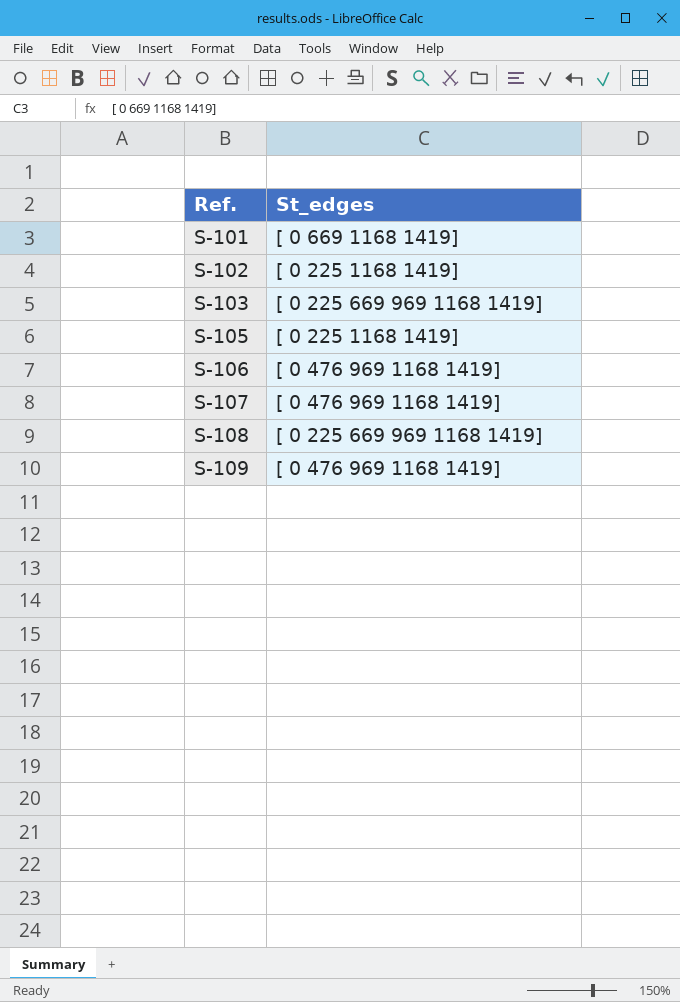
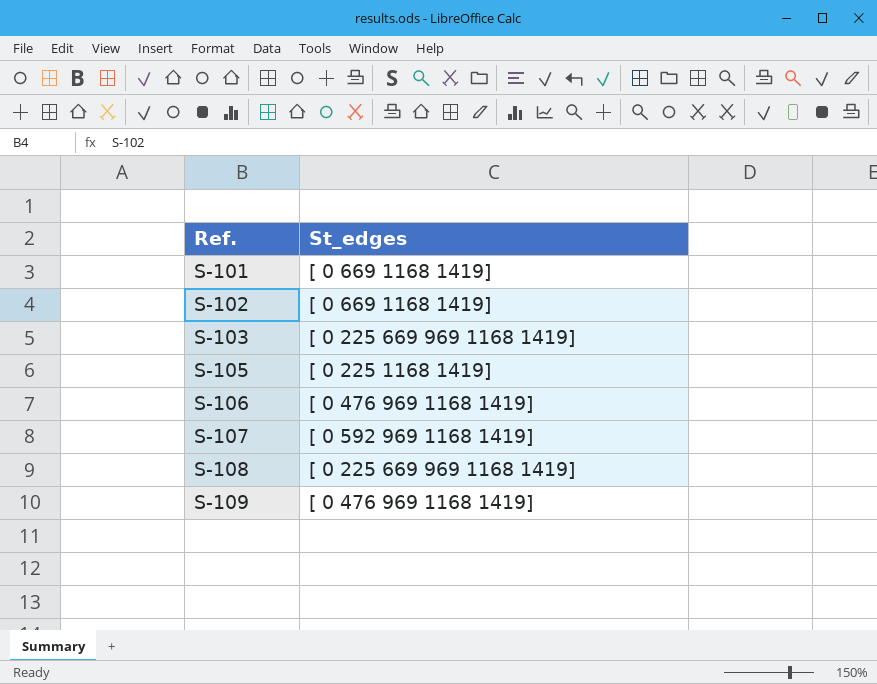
S-102 | St_edges: [ 0 225 1168 1419] -> [ 0 669 1168 1419]
S-107 | St_edges: [ 0 476 969 1168 1419] -> [ 0 592 969 1168 1419]

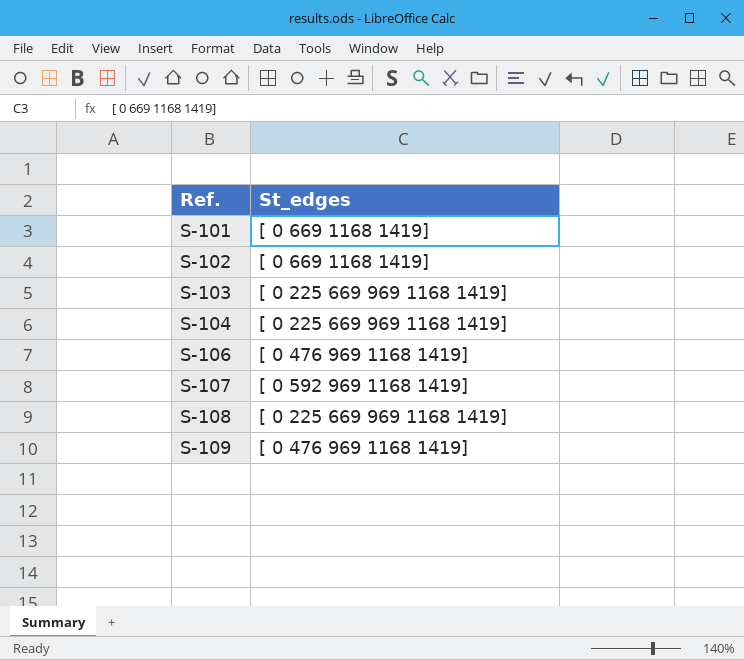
row S-105: [ 0 225 1168 1419] -> none
row S-104: none -> [ 0 225 669 969 1168 1419]

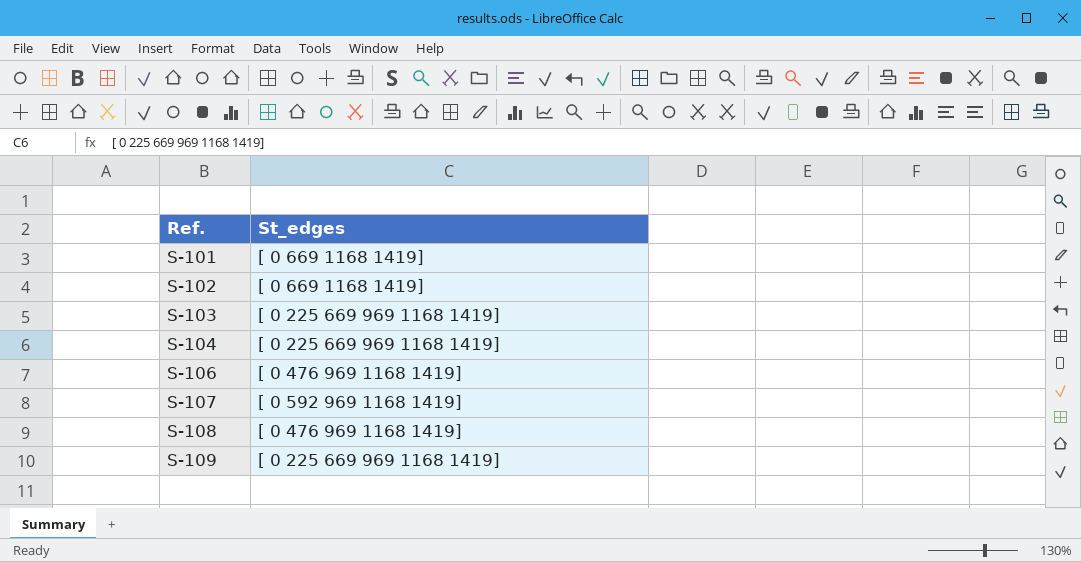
S-108 | St_edges: [ 0 225 669 969 1168 1419] -> [ 0 476 969 1168 1419]
S-109 | St_edges: [ 0 476 969 1168 1419] -> [ 0 225 669 969 1168 1419]

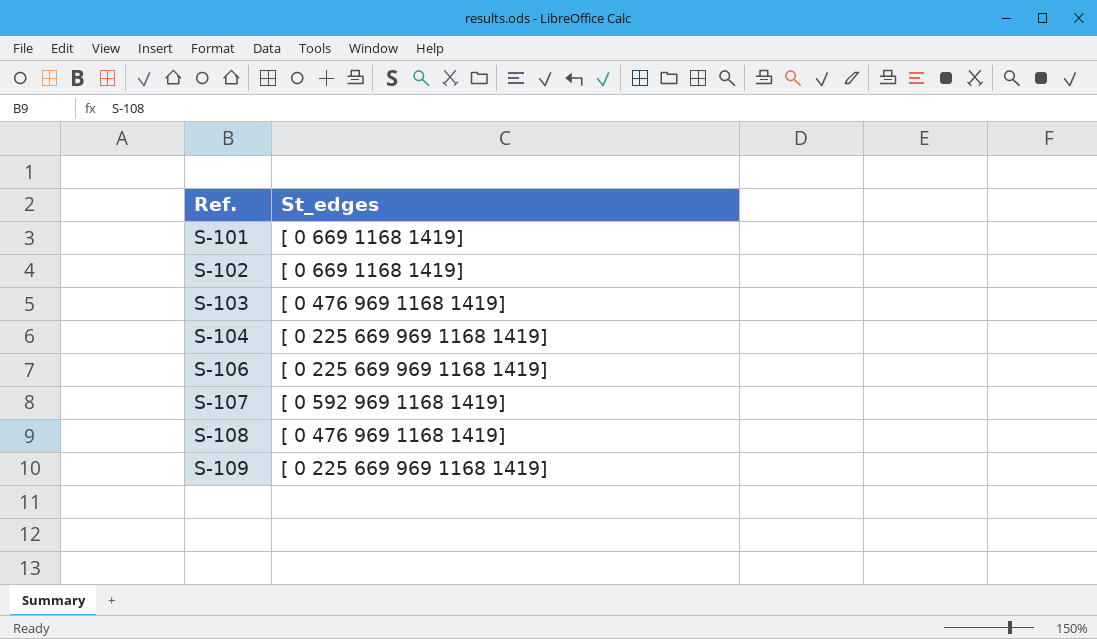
S-103 | St_edges: [ 0 225 669 969 1168 1419] -> [ 0 476 969 1168 1419]
S-106 | St_edges: [ 0 476 969 1168 1419] -> [ 0 225 669 969 1168 1419]

